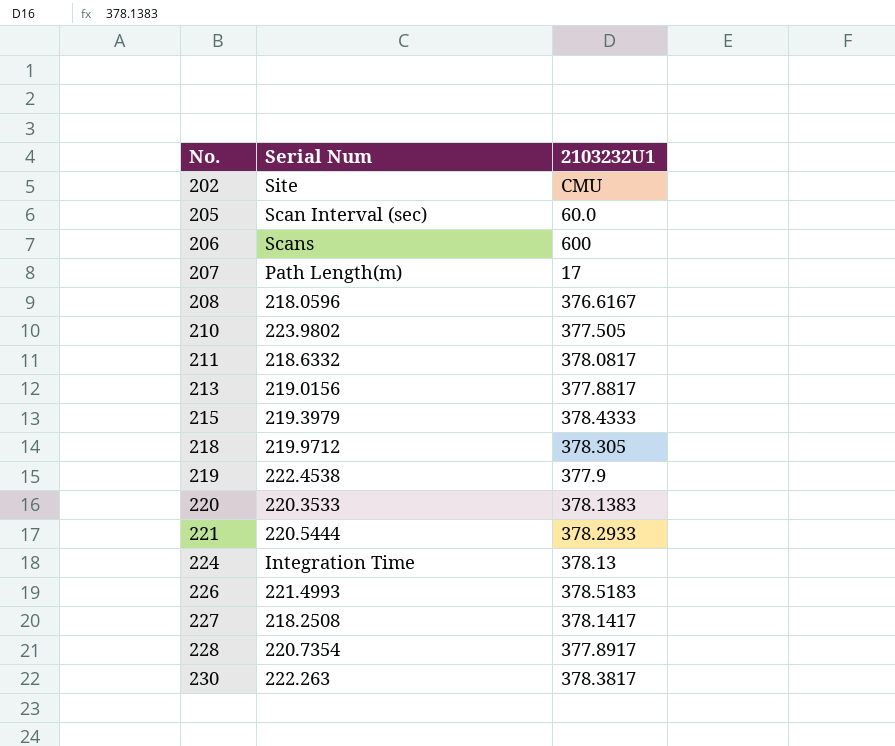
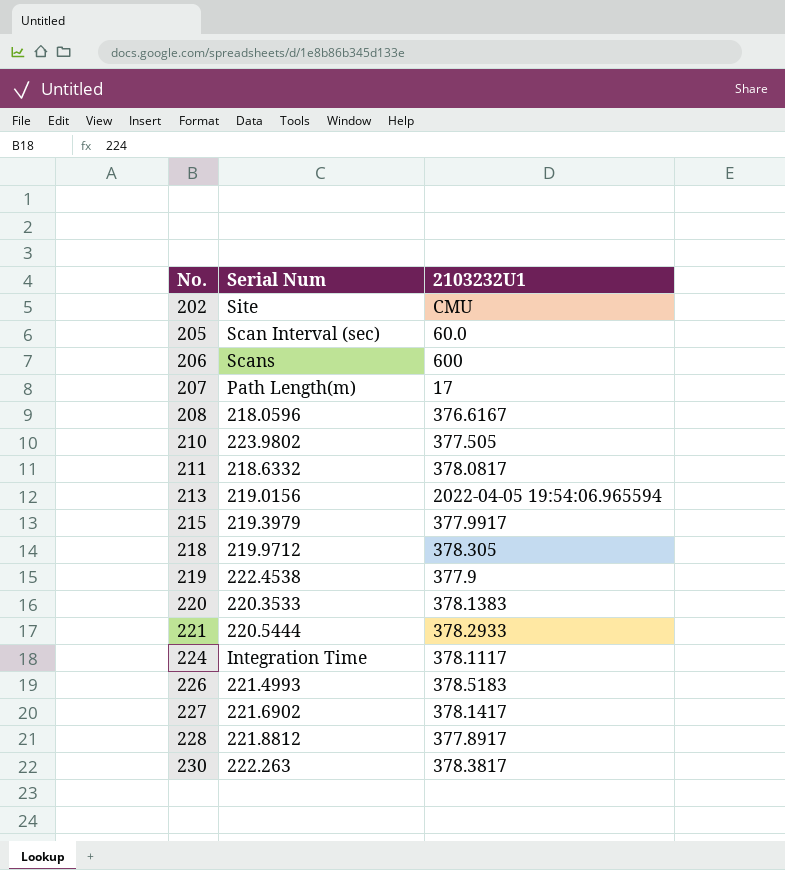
213 | 2103232U1: 377.8817 -> 2022-04-05 19:54:06.965594
215 | 2103232U1: 378.4333 -> 377.9917
224 | 2103232U1: 378.13 -> 378.1117
227 | Serial Num: 218.2508 -> 221.6902
228 | Serial Num: 220.7354 -> 221.8812

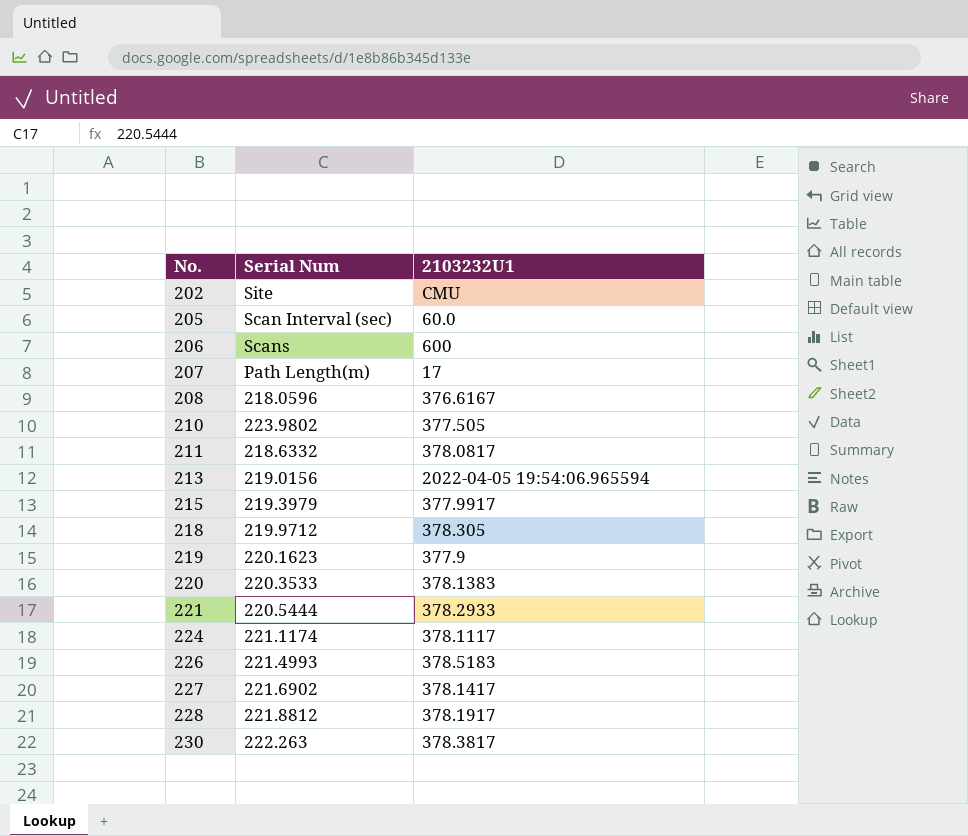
219 | Serial Num: 222.4538 -> 220.1623
224 | Serial Num: Integration Time -> 221.1174
228 | 2103232U1: 377.8917 -> 378.1917

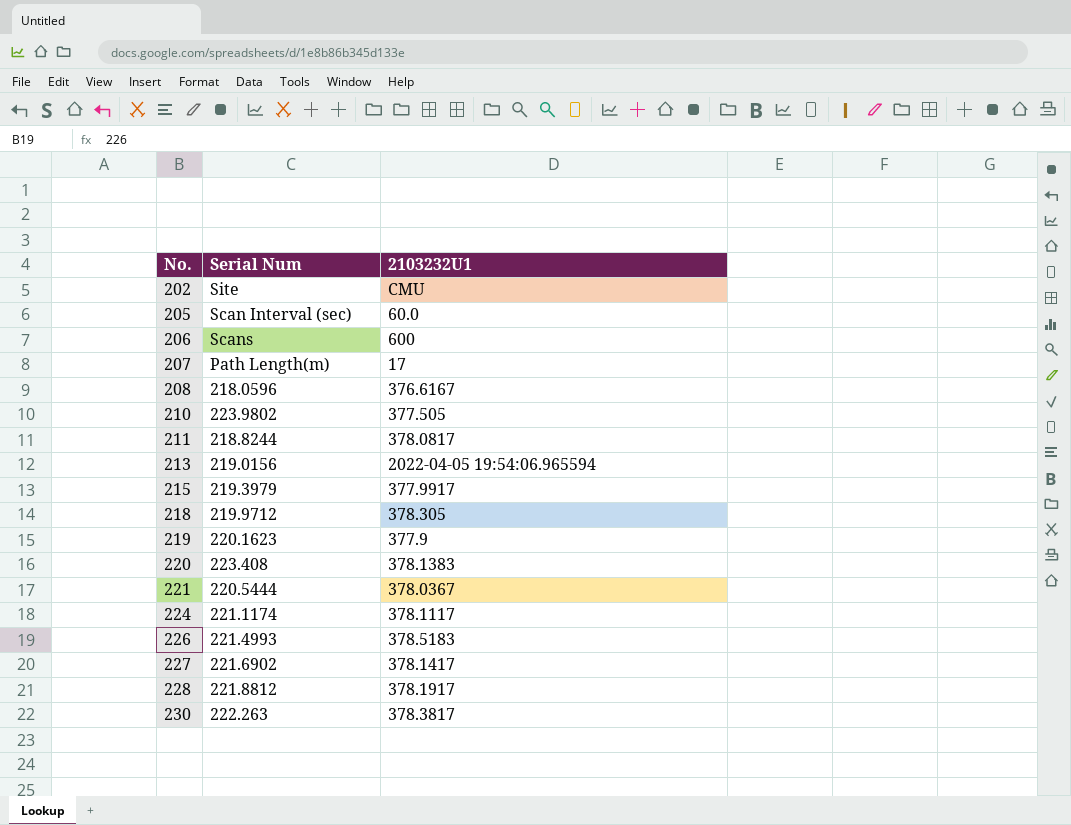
211 | Serial Num: 218.6332 -> 218.8244
220 | Serial Num: 220.3533 -> 223.408
221 | 2103232U1: 378.2933 -> 378.0367

